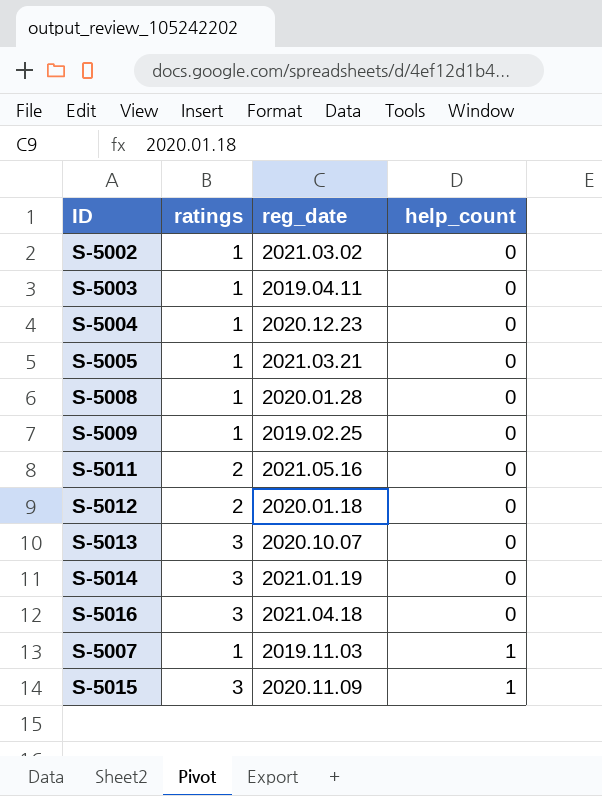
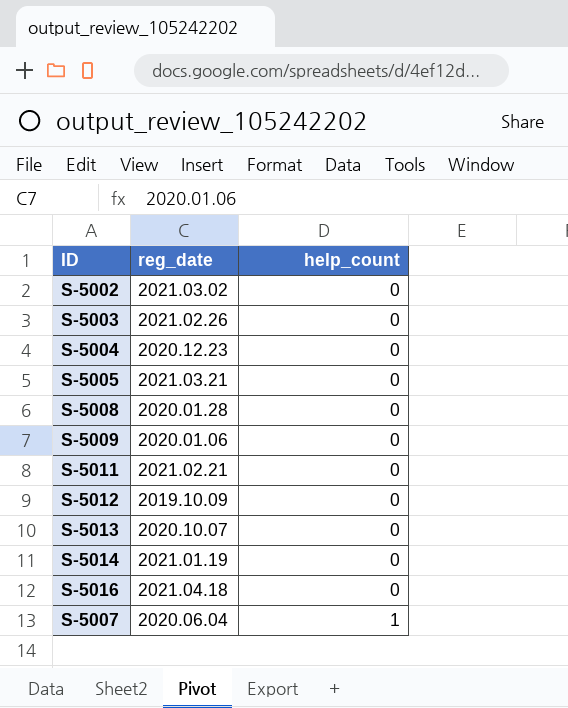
column ratings | position: 2 -> none
row S-5015: 3 | 2020.11.09 | 1 -> none
S-5003 | reg_date: 2019.04.11 -> 2021.02.26
S-5009 | reg_date: 2019.02.25 -> 2020.01.06
S-5011 | reg_date: 2021.05.16 -> 2021.02.21
S-5012 | reg_date: 2020.01.18 -> 2019.10.09
S-5007 | reg_date: 2019.11.03 -> 2020.06.04

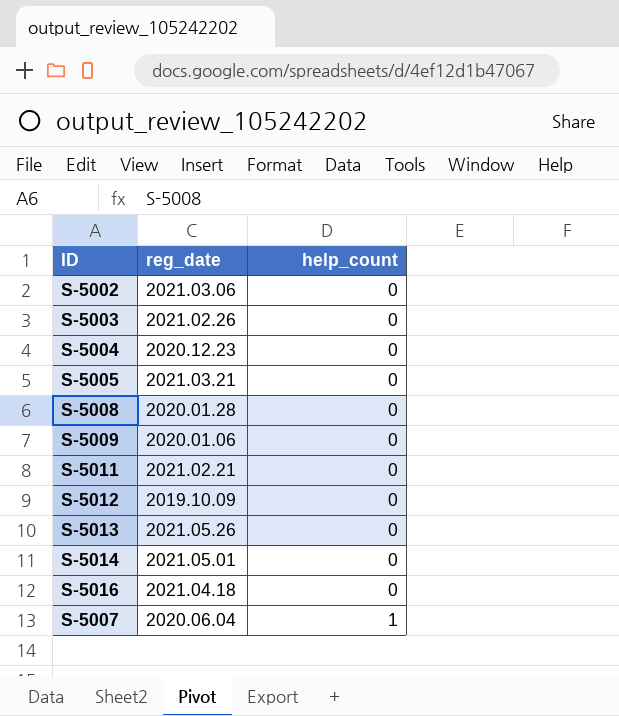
S-5002 | reg_date: 2021.03.02 -> 2021.03.06
S-5013 | reg_date: 2020.10.07 -> 2021.05.26
S-5014 | reg_date: 2021.01.19 -> 2021.05.01

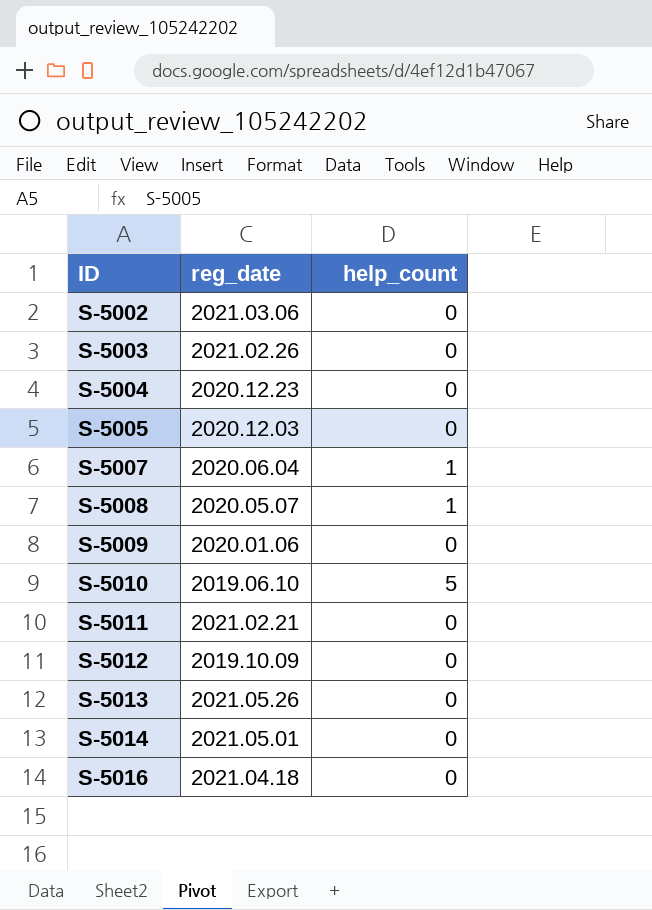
row order: help_count ascending -> ID ascending
S-5005 | reg_date: 2021.03.21 -> 2020.12.03
S-5008 | reg_date: 2020.01.28 -> 2020.05.07
S-5008 | help_count: 0 -> 1
row S-5010: none -> 2019.06.10 | 5

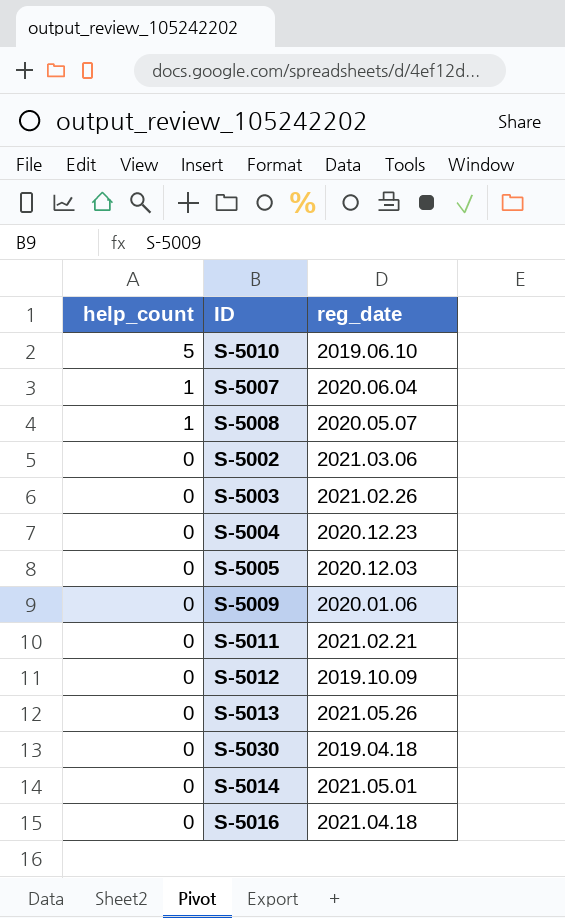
row order: ID ascending -> help_count descending
column help_count | position: 3 -> 1
row S-5030: none -> 0 | 2019.04.18

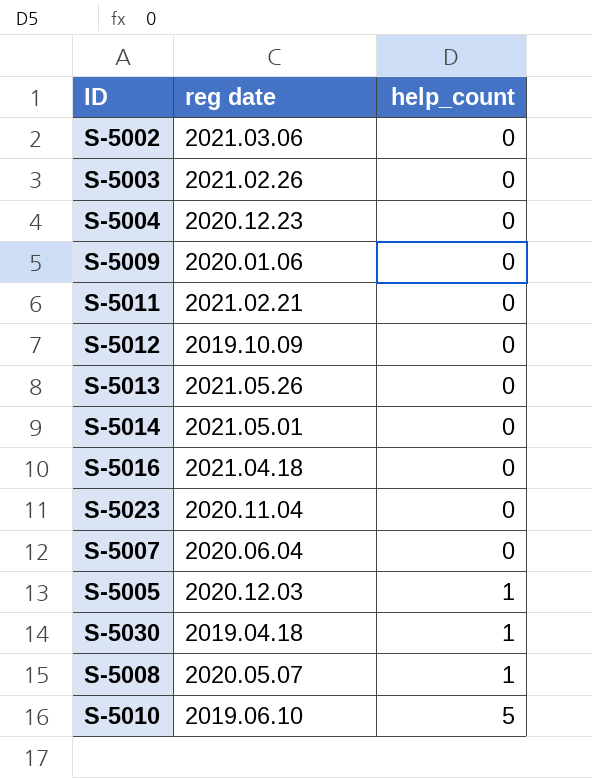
row order: help_count descending -> help_count ascending
column name: reg_date -> reg date
column help_count | position: 1 -> 3
row S-5023: none -> 2020.11.04 | 0
S-5007 | help_count: 1 -> 0
S-5005 | help_count: 0 -> 1
S-5030 | help_count: 0 -> 1

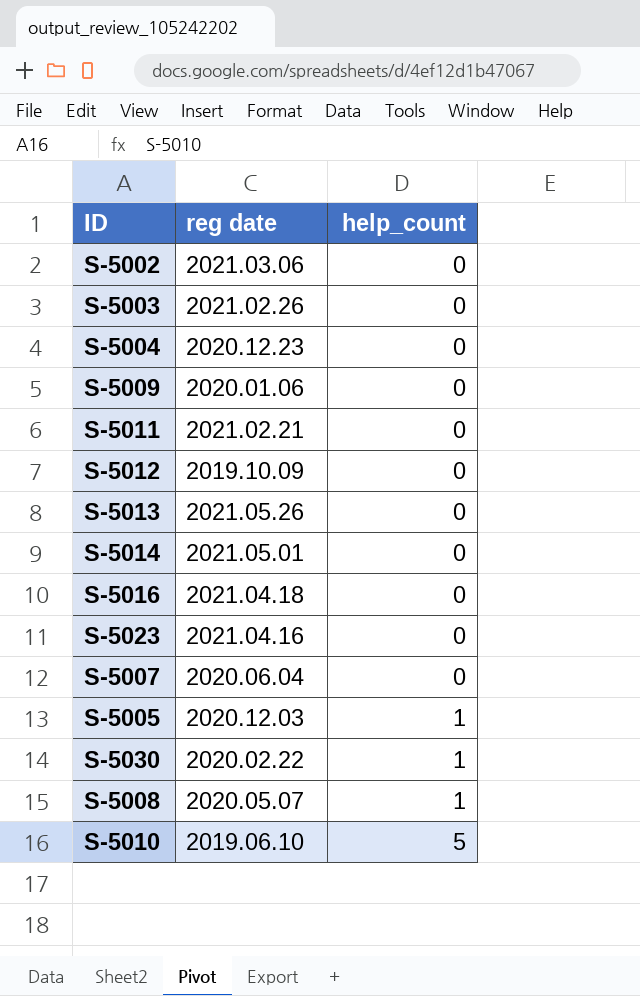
S-5023 | reg date: 2020.11.04 -> 2021.04.16
S-5030 | reg date: 2019.04.18 -> 2020.02.22

